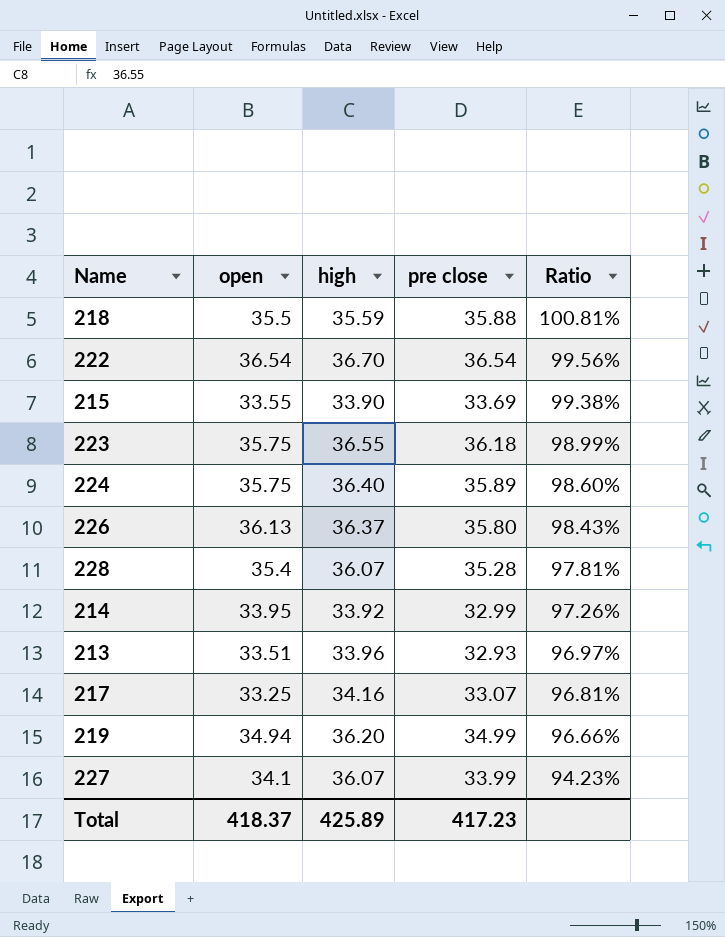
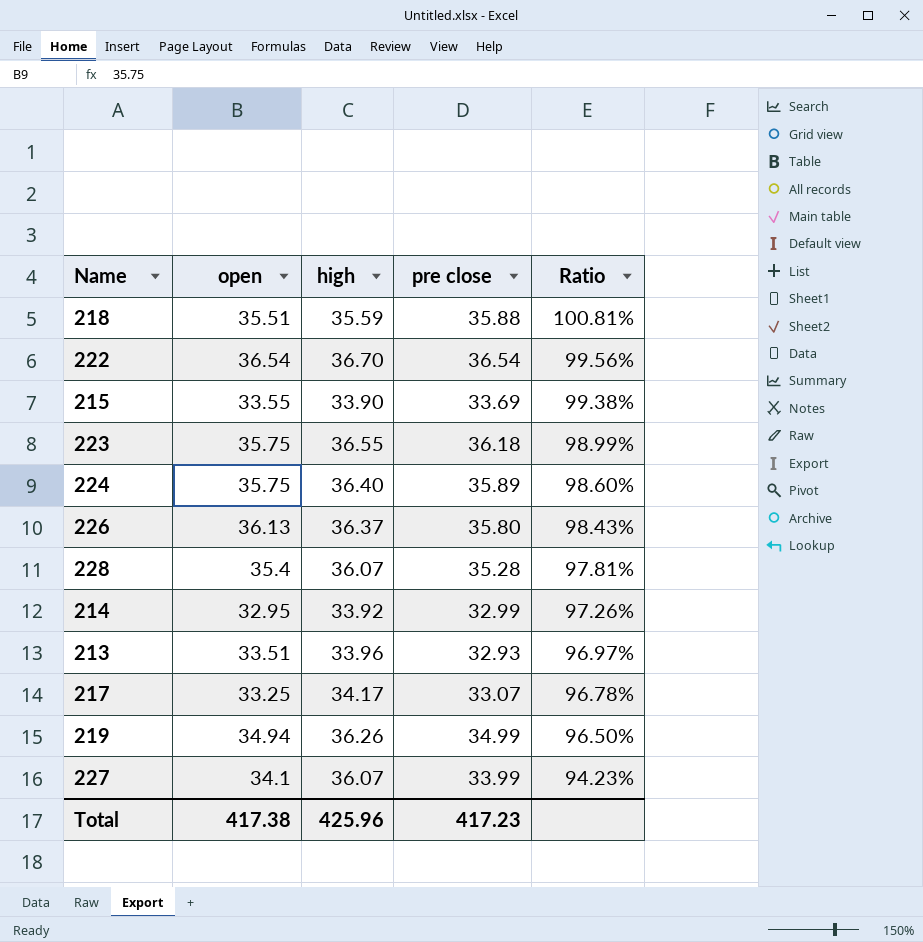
218 | open: 35.5 -> 35.51
214 | open: 33.95 -> 32.95
217 | high: 34.16 -> 34.17
217 | Ratio: 96.81% -> 96.78%
219 | high: 36.20 -> 36.26
219 | Ratio: 96.66% -> 96.50%
Total | open: 418.37 -> 417.38
Total | high: 425.89 -> 425.96

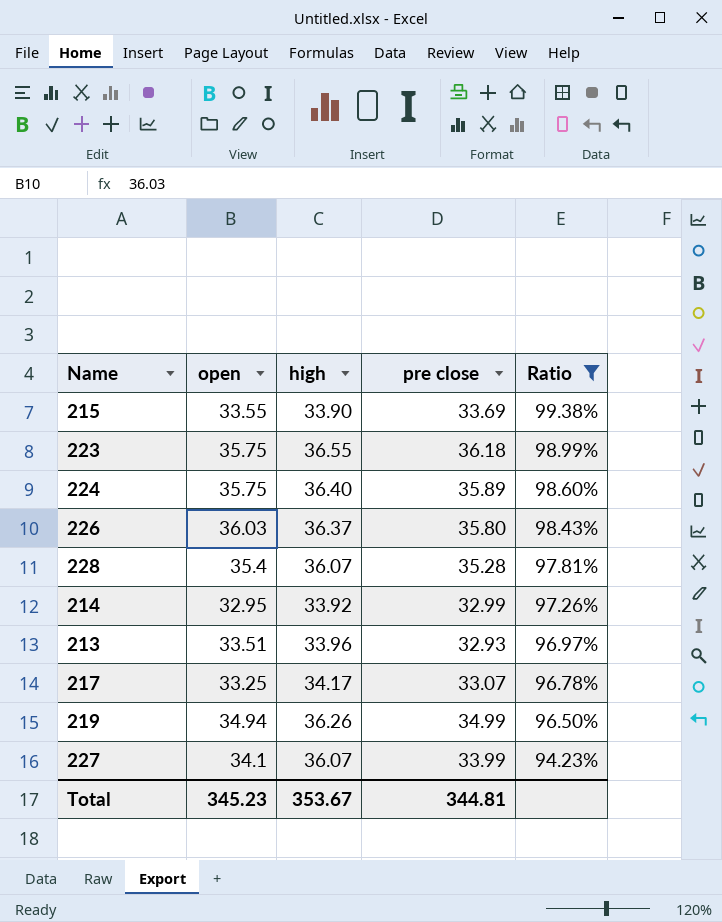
filter: none -> Ratio <= 99.38%
226 | open: 36.13 -> 36.03
Total | open: 417.38 -> 345.23
Total | high: 425.96 -> 353.67
Total | pre close: 417.23 -> 344.81

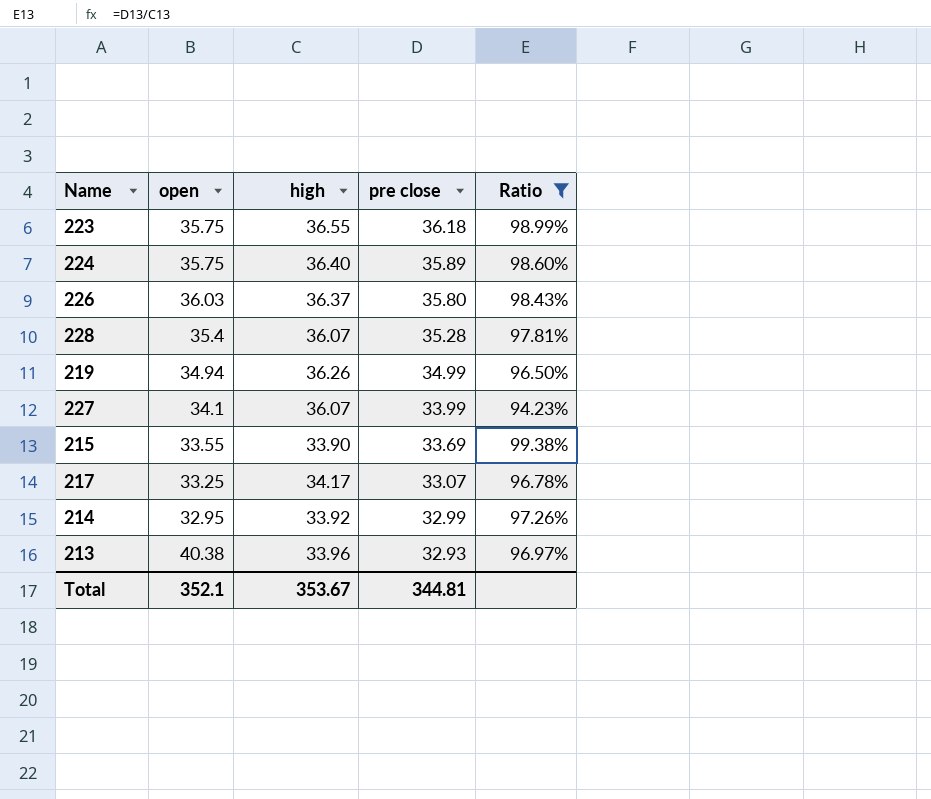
row order: Ratio descending -> pre close descending
213 | open: 33.51 -> 40.38
Total | open: 345.23 -> 352.1

